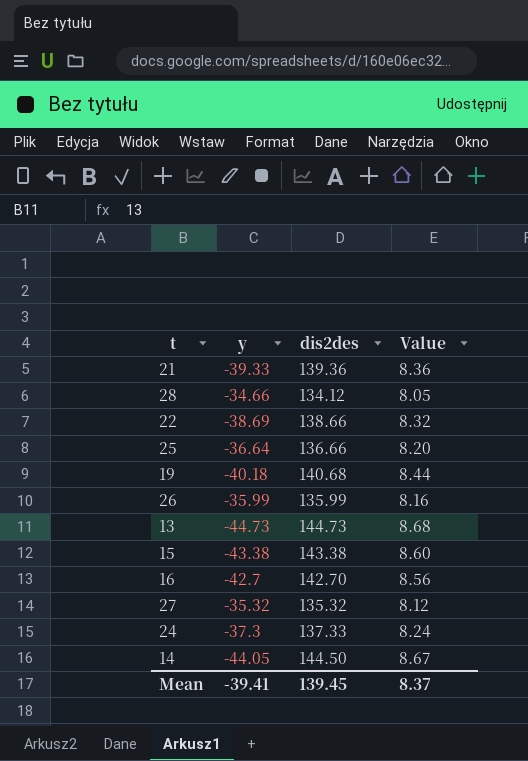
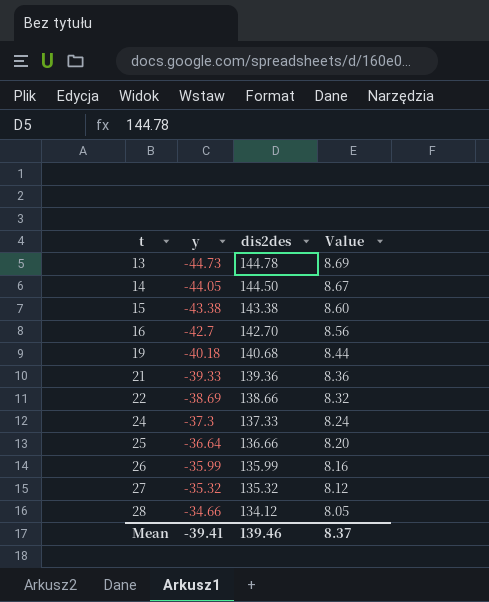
row order: none -> t ascending
13 | dis2des: 144.73 -> 144.78
13 | Value: 8.68 -> 8.69
Mean | dis2des: 139.45 -> 139.46

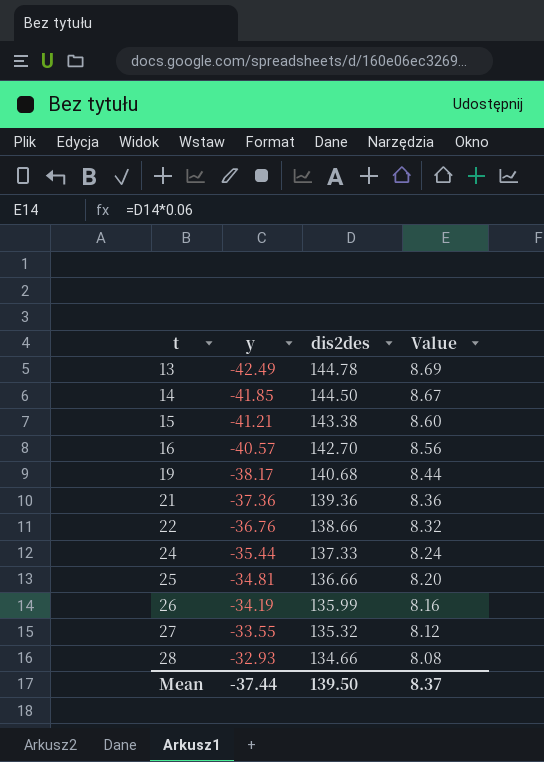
13 | y: -44.73 -> -42.49
14 | y: -44.05 -> -41.85
15 | y: -43.38 -> -41.21
16 | y: -42.7 -> -40.57
19 | y: -40.18 -> -38.17
21 | y: -39.33 -> -37.36
22 | y: -38.69 -> -36.76
24 | y: -37.3 -> -35.44
25 | y: -36.64 -> -34.81
26 | y: -35.99 -> -34.19
27 | y: -35.32 -> -33.55
28 | y: -34.66 -> -32.93
28 | dis2des: 134.12 -> 134.66
28 | Value: 8.05 -> 8.08
Mean | y: -39.41 -> -37.44
Mean | dis2des: 139.46 -> 139.50

